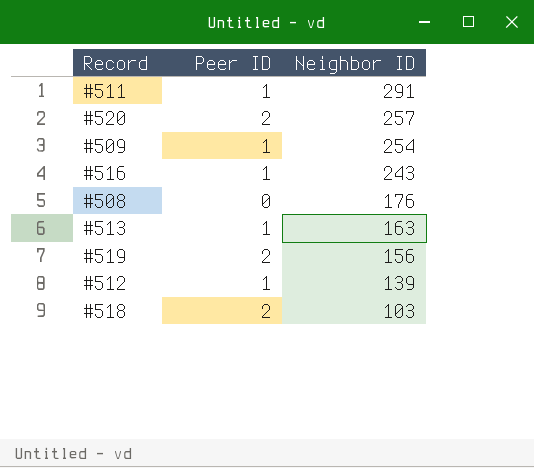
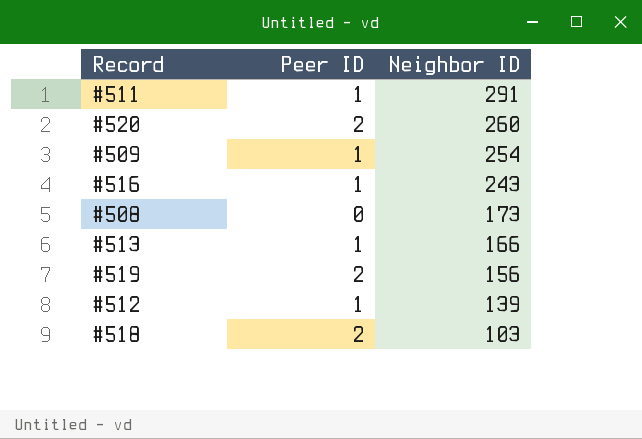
#520 | Neighbor ID: 257 -> 260
#508 | Neighbor ID: 176 -> 173
#513 | Neighbor ID: 163 -> 166

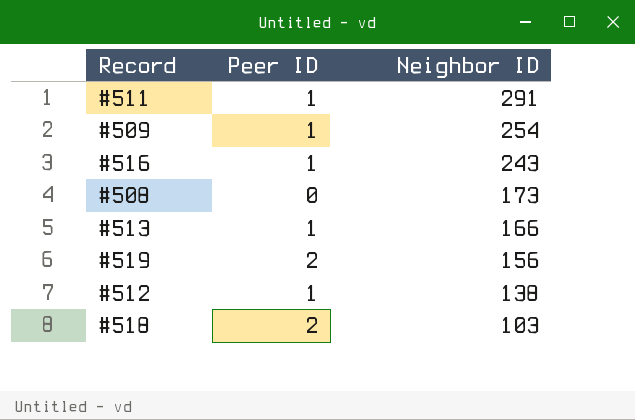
row #520: 2 | 260 -> none
#512 | Neighbor ID: 139 -> 138

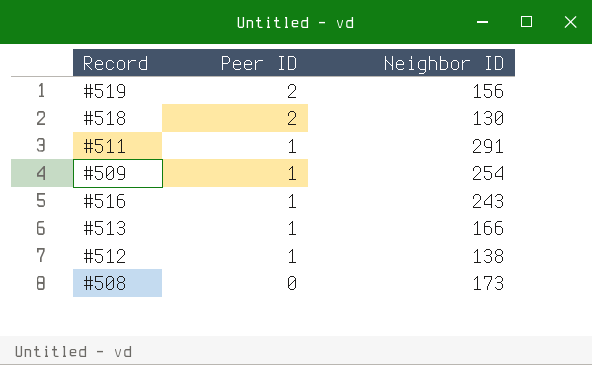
row order: Neighbor ID descending -> Peer ID descending
#518 | Neighbor ID: 103 -> 130

